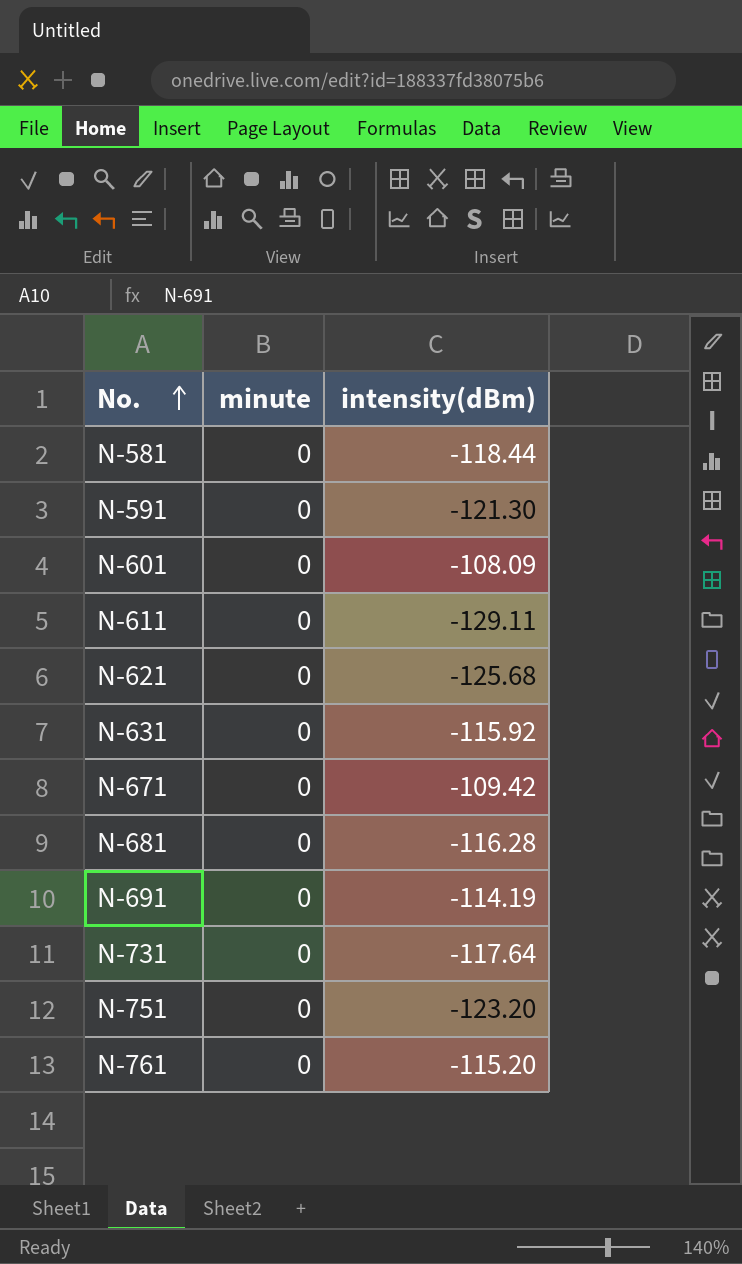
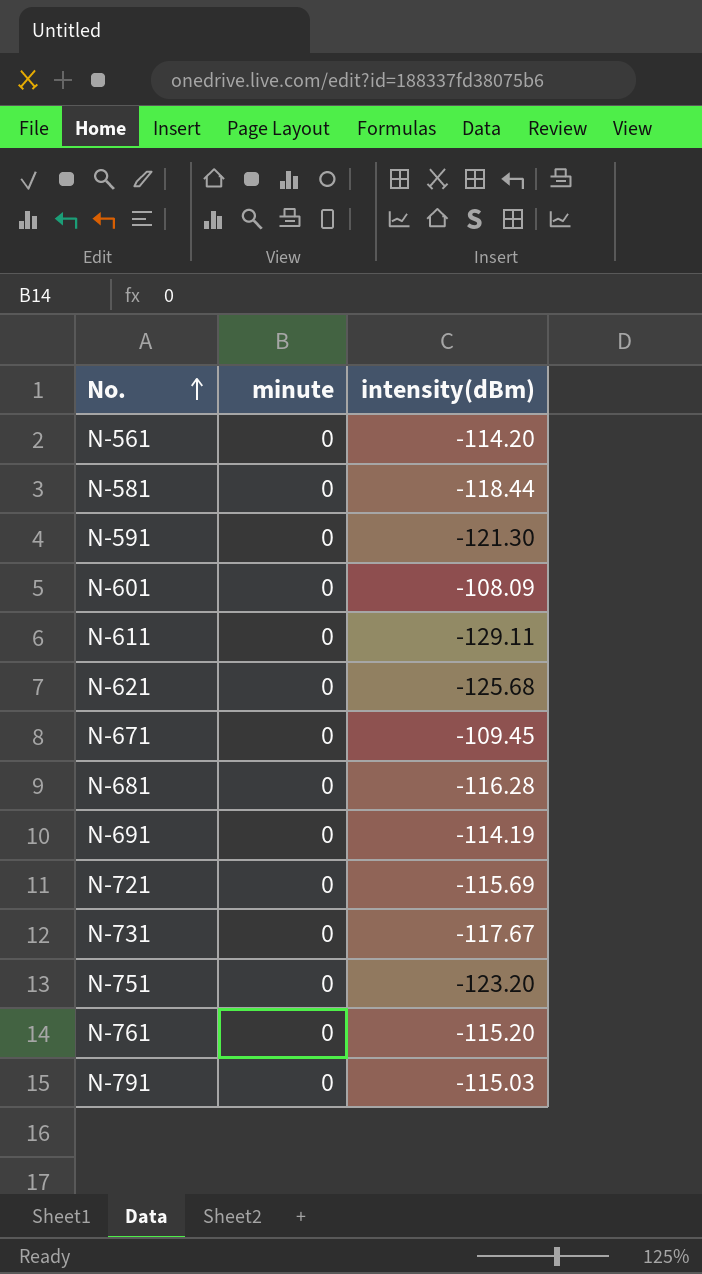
row N-631: 0 | -115.92 -> none
row N-561: none -> 0 | -114.20
N-671 | intensity(dBm): -109.42 -> -109.45
row N-721: none -> 0 | -115.69
N-731 | intensity(dBm): -117.64 -> -117.67
row N-791: none -> 0 | -115.03

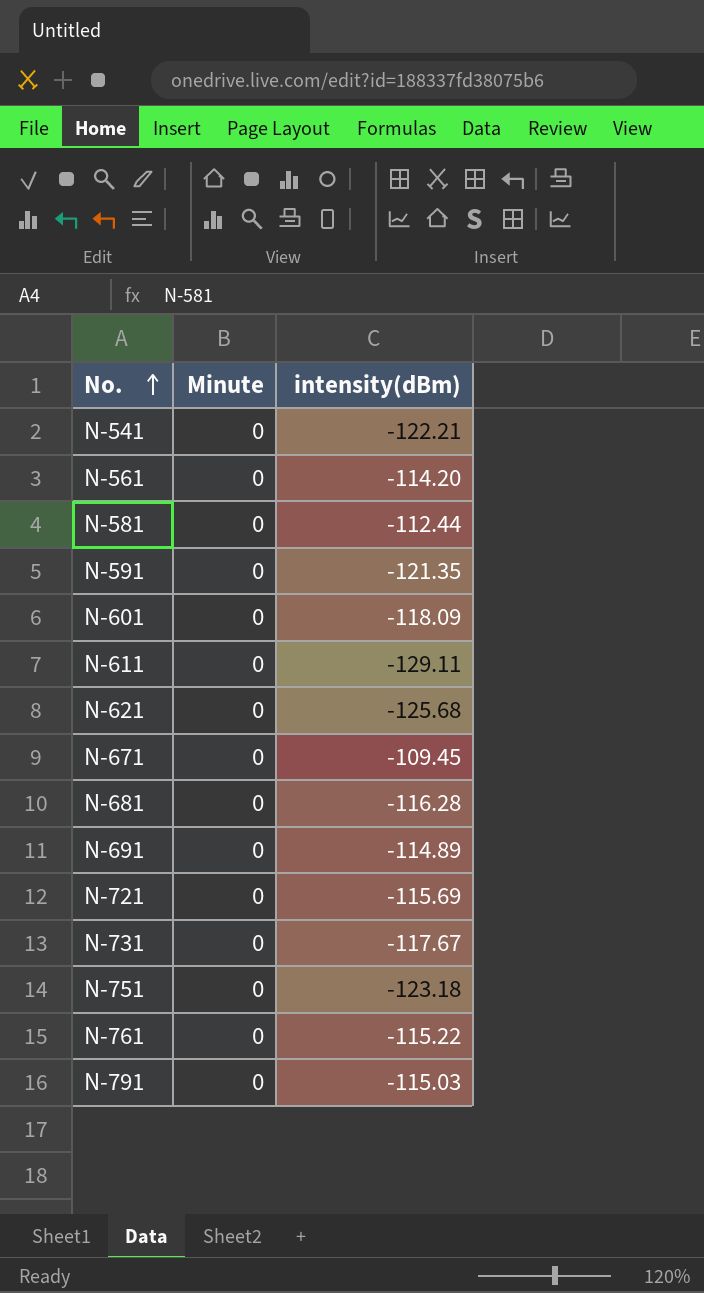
column name: minute -> Minute
row N-541: none -> 0 | -122.21
N-581 | intensity(dBm): -118.44 -> -112.44
N-591 | intensity(dBm): -121.30 -> -121.35
N-601 | intensity(dBm): -108.09 -> -118.09
N-691 | intensity(dBm): -114.19 -> -114.89
N-751 | intensity(dBm): -123.20 -> -123.18
N-761 | intensity(dBm): -115.20 -> -115.22

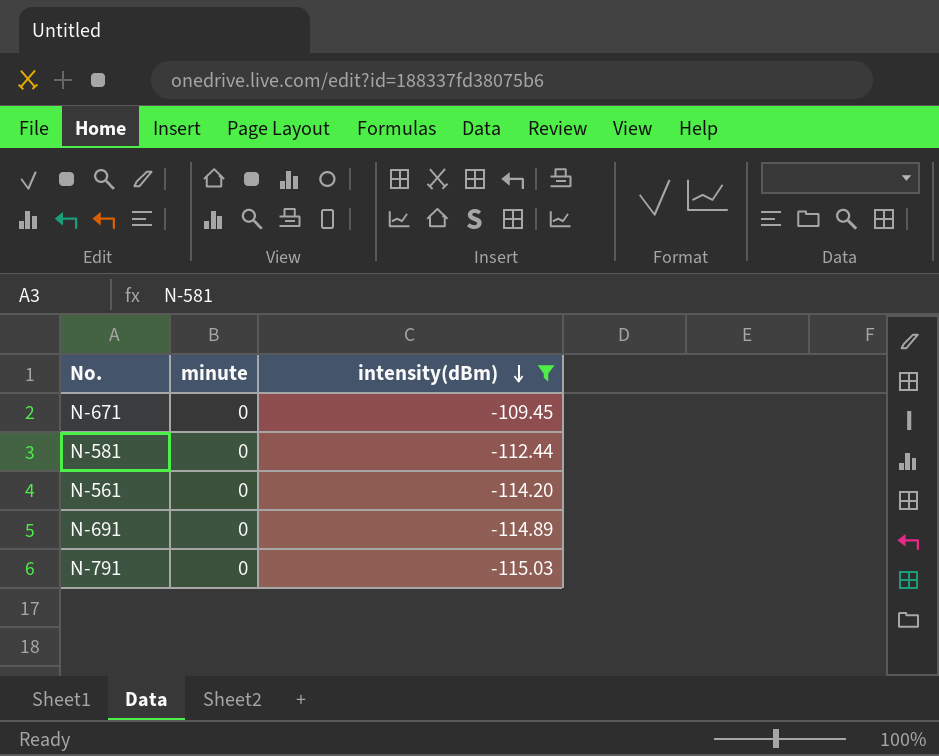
filter: none -> intensity(dBm) >= -115.03
row order: No. ascending -> intensity(dBm) descending
column name: Minute -> minute

